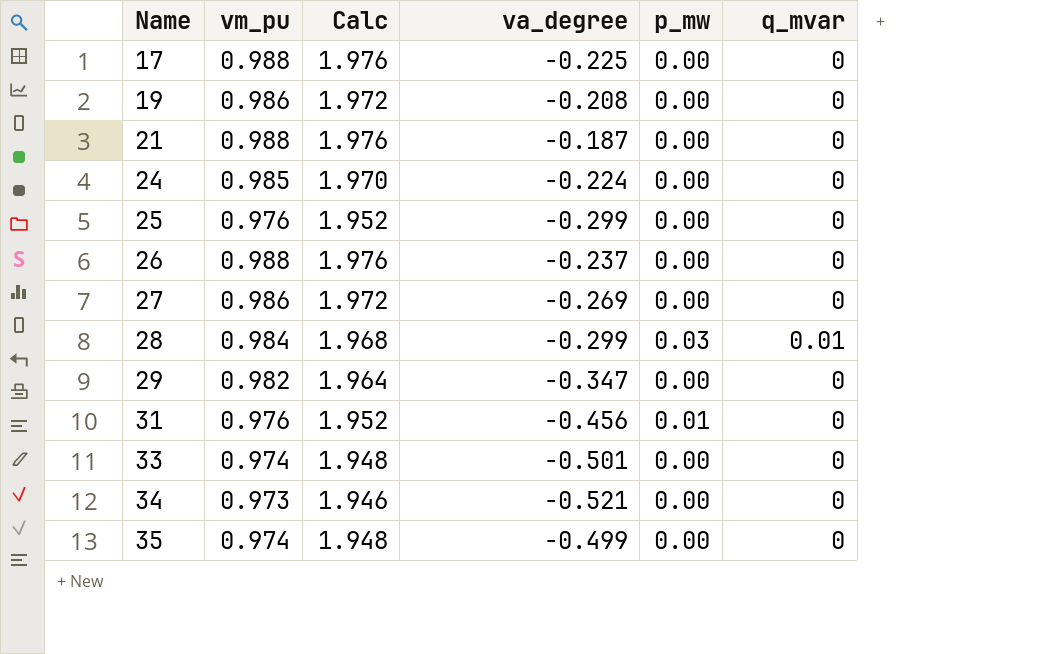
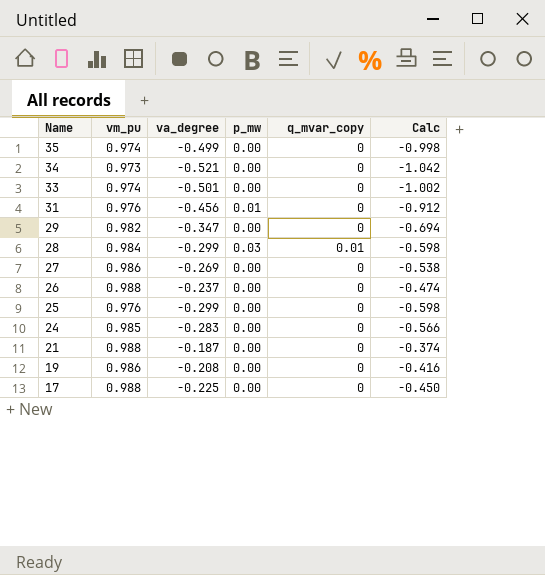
row order: Name ascending -> Name descending
column name: q_mvar -> q_mvar_copy
column Calc | formula: [vm_pu] * 2 -> [va_degree] * 2
column Calc | position: 3 -> 6
24 | va_degree: -0.224 -> -0.283

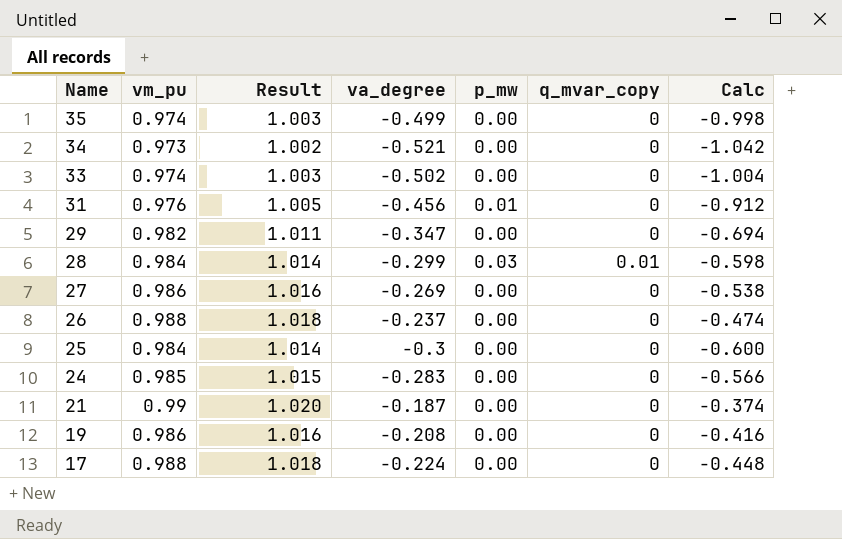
column Result | formula: none -> [vm_pu] * 1.03
33 | va_degree: -0.501 -> -0.502
33 | Calc: -1.002 -> -1.004
25 | vm_pu: 0.976 -> 0.984
25 | va_degree: -0.299 -> -0.3
25 | Calc: -0.598 -> -0.600
21 | vm_pu: 0.988 -> 0.99
17 | va_degree: -0.225 -> -0.224
17 | Calc: -0.450 -> -0.448

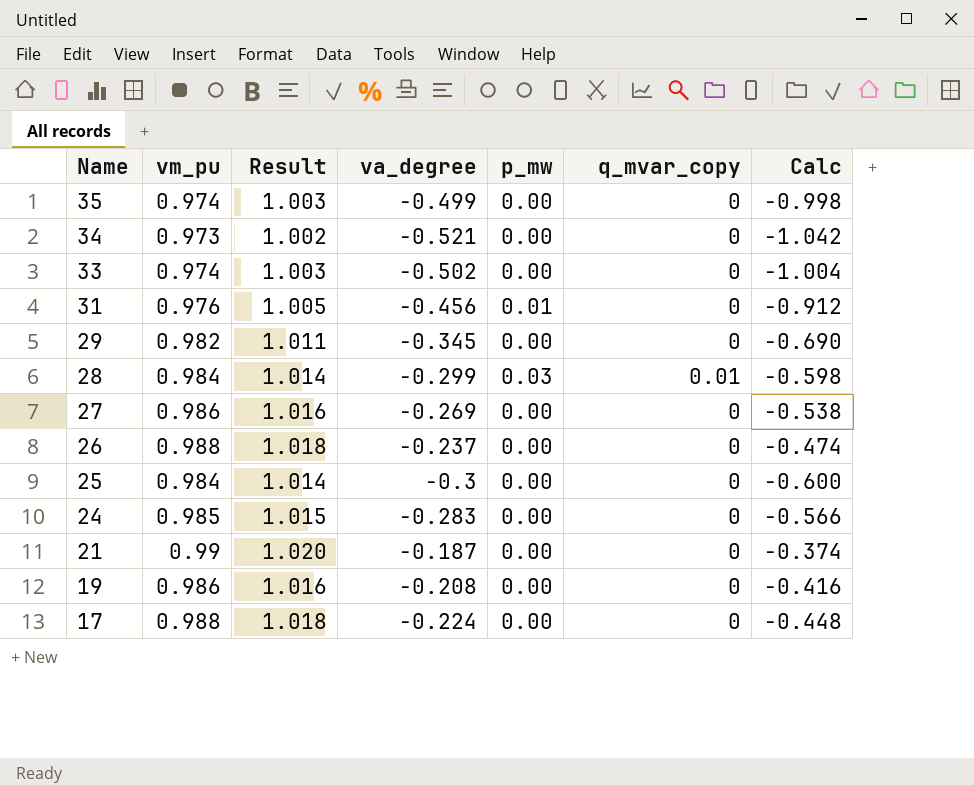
29 | va_degree: -0.347 -> -0.345
29 | Calc: -0.694 -> -0.690

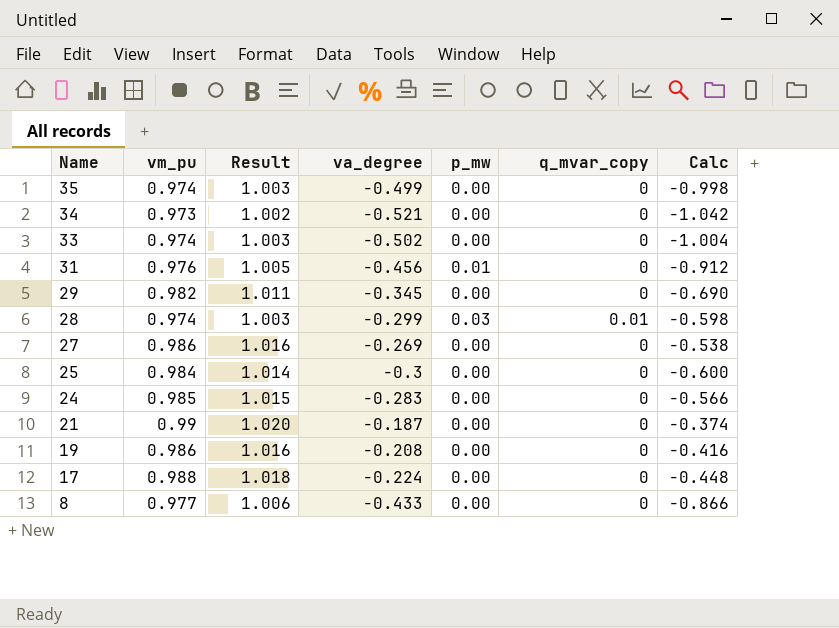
row 26: 0.988 | 1.018 | -0.237 | 0.00 | 0 | -0.474 -> none
28 | vm_pu: 0.984 -> 0.974
28 | Result: 1.014 -> 1.003
row 8: none -> 0.977 | 1.006 | -0.433 | 0.00 | 0 | -0.866

